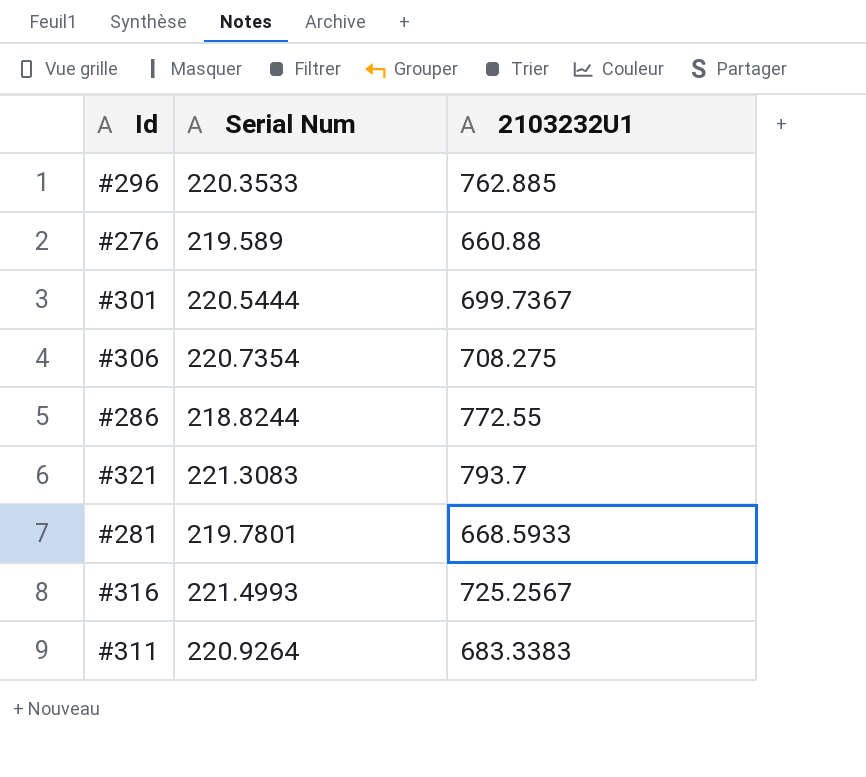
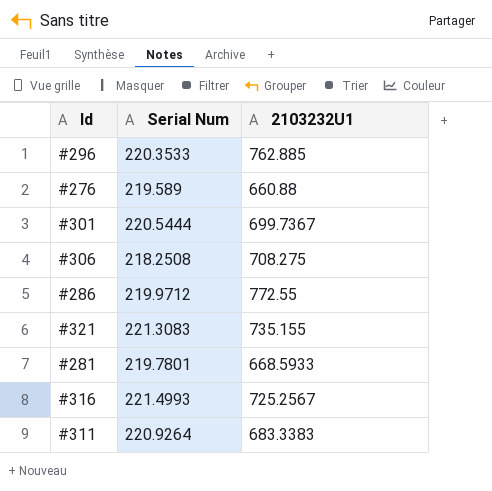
#306 | Serial Num: 220.7354 -> 218.2508
#286 | Serial Num: 218.8244 -> 219.9712
#321 | 2103232U1: 793.7 -> 735.155

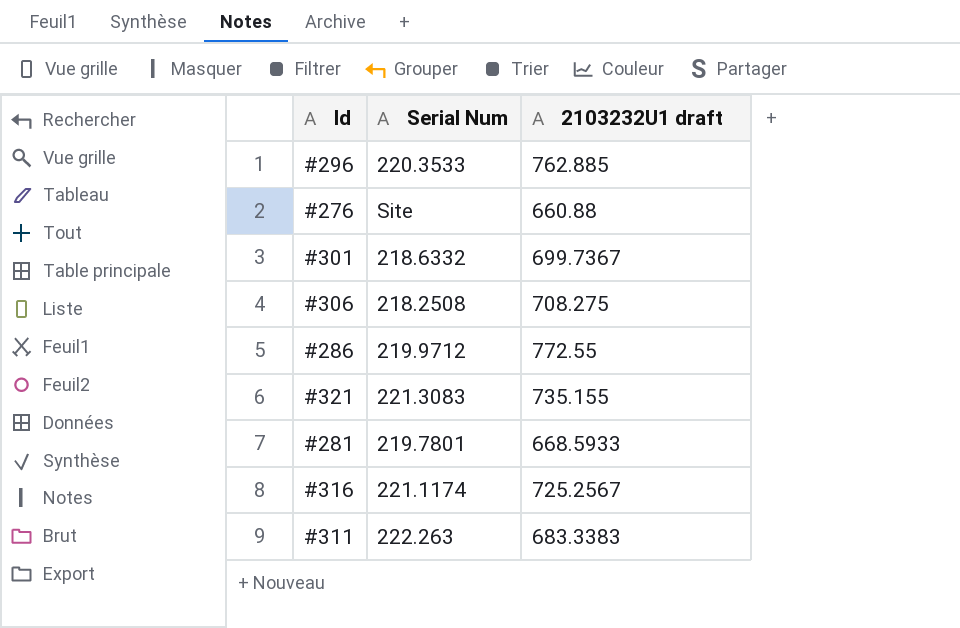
column name: 2103232U1 -> 2103232U1 draft
#276 | Serial Num: 219.589 -> Site
#301 | Serial Num: 220.5444 -> 218.6332
#316 | Serial Num: 221.4993 -> 221.1174
#311 | Serial Num: 220.9264 -> 222.263

